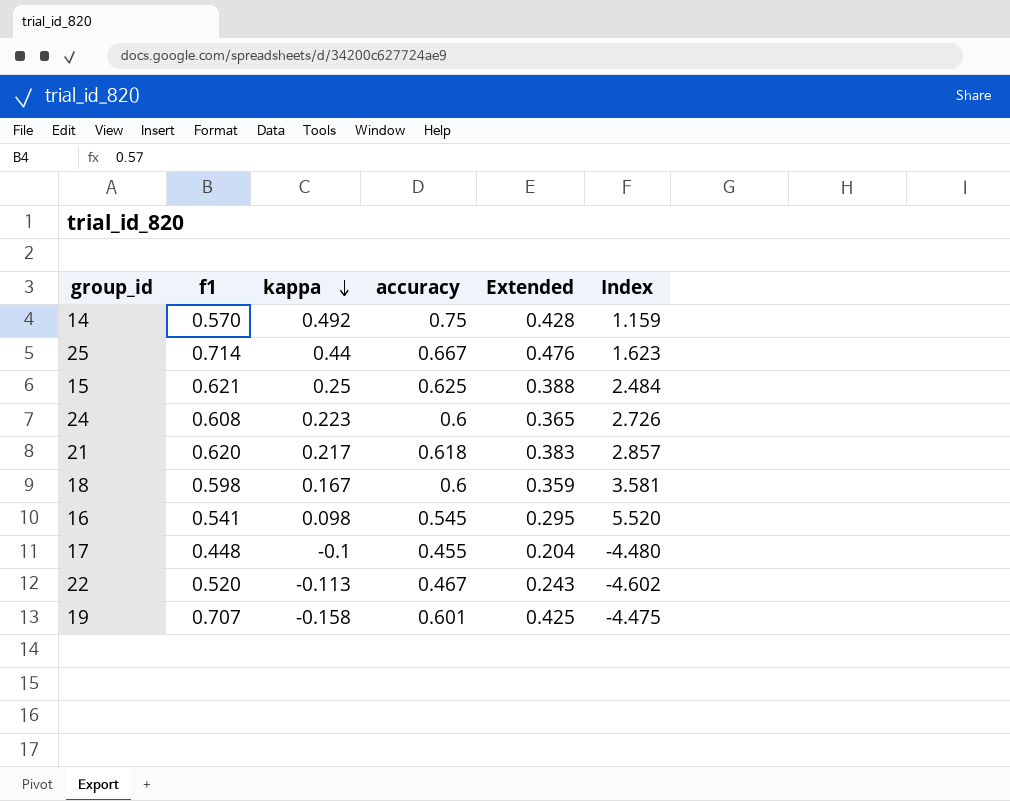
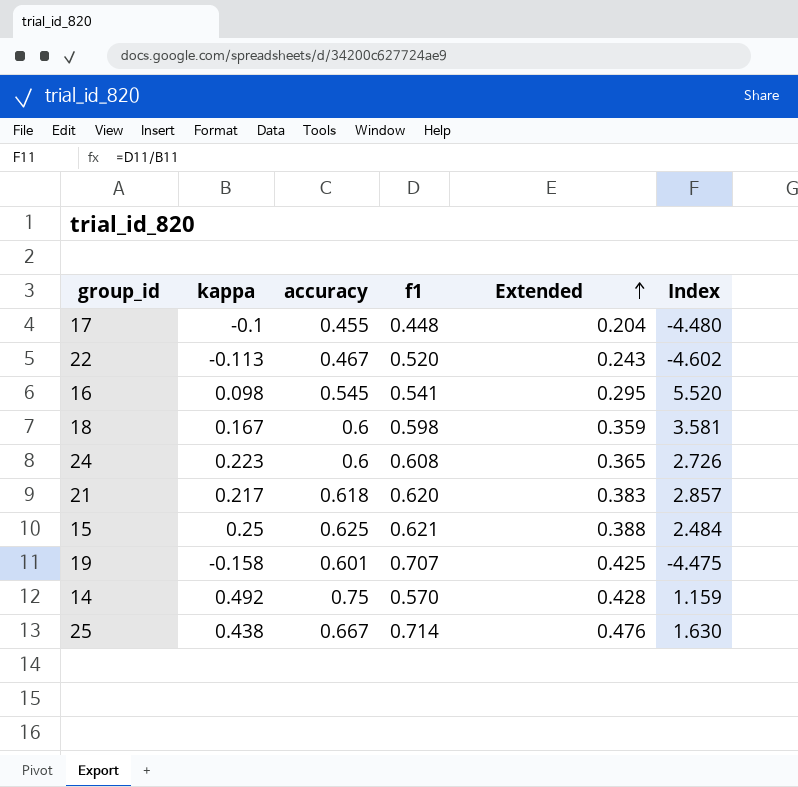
row order: kappa descending -> Extended ascending
column f1 | position: 2 -> 4
25 | kappa: 0.44 -> 0.438
25 | Index: 1.623 -> 1.630

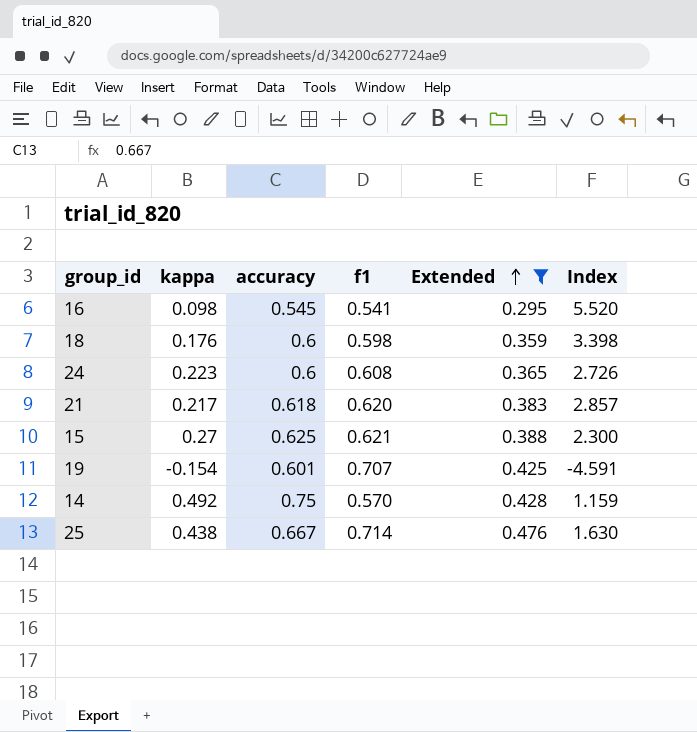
filter: none -> Extended >= 0.295
18 | kappa: 0.167 -> 0.176
18 | Index: 3.581 -> 3.398
15 | kappa: 0.25 -> 0.27
15 | Index: 2.484 -> 2.300
19 | kappa: -0.158 -> -0.154
19 | Index: -4.475 -> -4.591

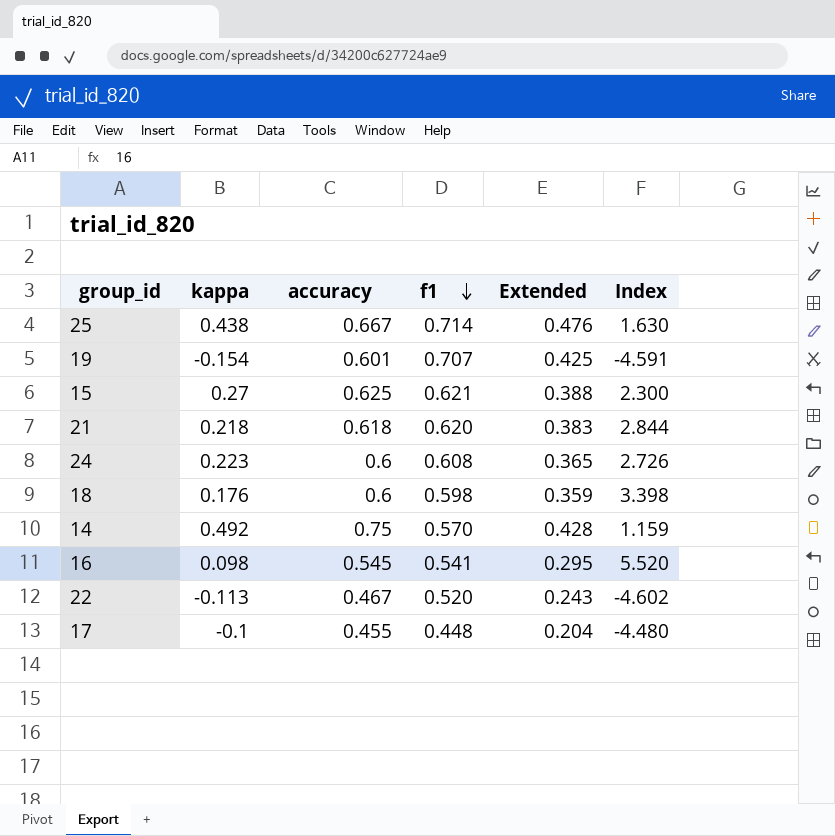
filter: Extended >= 0.295 -> none
row order: Extended ascending -> f1 descending
21 | kappa: 0.217 -> 0.218
21 | Index: 2.857 -> 2.844

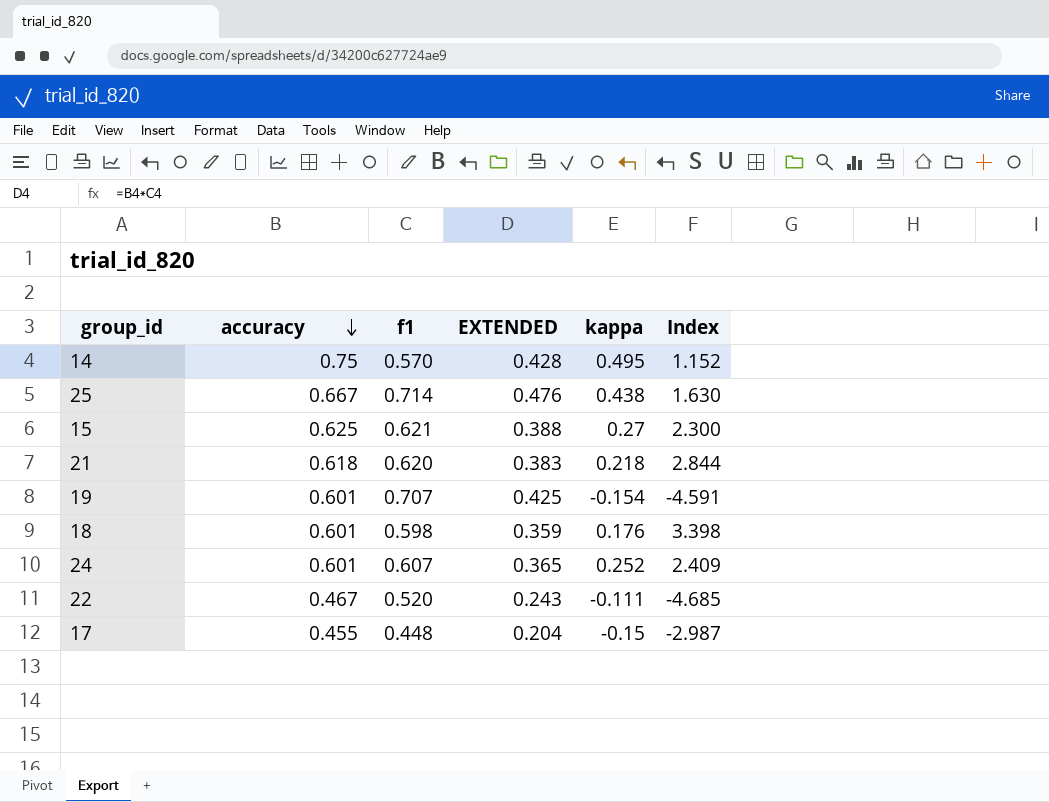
row order: f1 descending -> accuracy descending
column name: Extended -> EXTENDED
column kappa | position: 2 -> 5
row 16: 0.098 | 0.545 | 0.541 | 0.295 | 5.520 -> none
14 | kappa: 0.492 -> 0.495
14 | Index: 1.159 -> 1.152
18 | accuracy: 0.6 -> 0.601
24 | accuracy: 0.6 -> 0.601
24 | f1: 0.608 -> 0.607
24 | kappa: 0.223 -> 0.252
24 | Index: 2.726 -> 2.409
22 | kappa: -0.113 -> -0.111
22 | Index: -4.602 -> -4.685
17 | kappa: -0.1 -> -0.15
17 | Index: -4.480 -> -2.987

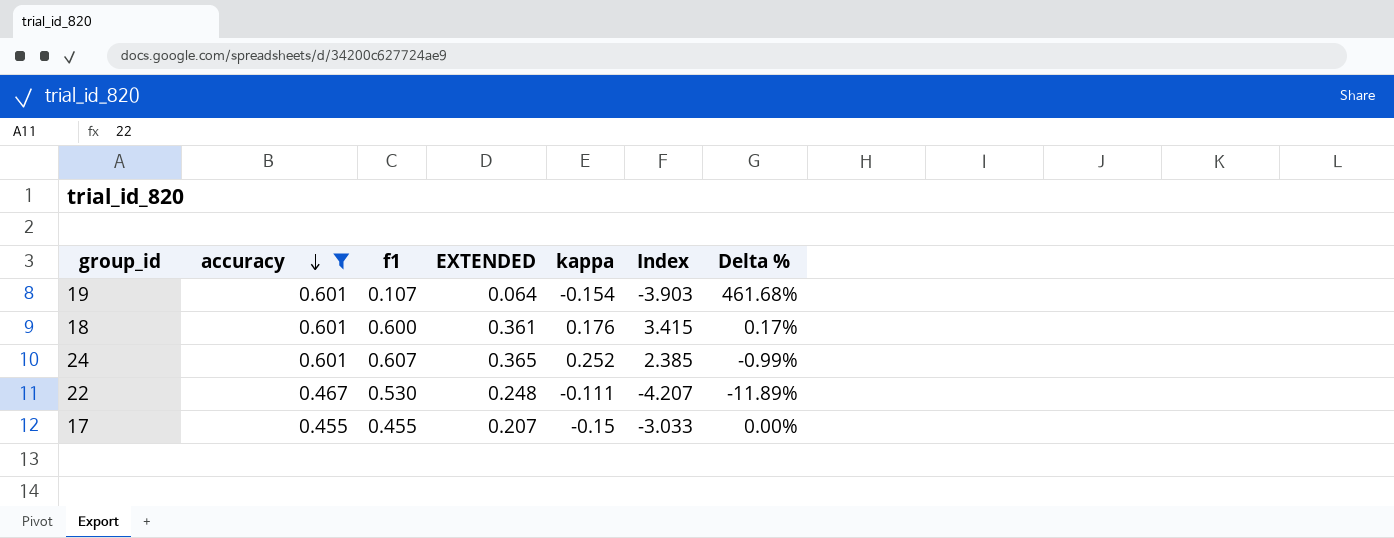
filter: none -> accuracy <= 0.601
column Index | formula: [f1] / [kappa] -> [accuracy] / [kappa]
column Delta % | formula: none -> ([accuracy] - [f1]) / [f1]
19 | f1: 0.707 -> 0.107
19 | EXTENDED: 0.425 -> 0.064
18 | f1: 0.598 -> 0.600
18 | EXTENDED: 0.359 -> 0.361
22 | f1: 0.520 -> 0.530
22 | EXTENDED: 0.243 -> 0.248
17 | f1: 0.448 -> 0.455
17 | EXTENDED: 0.204 -> 0.207

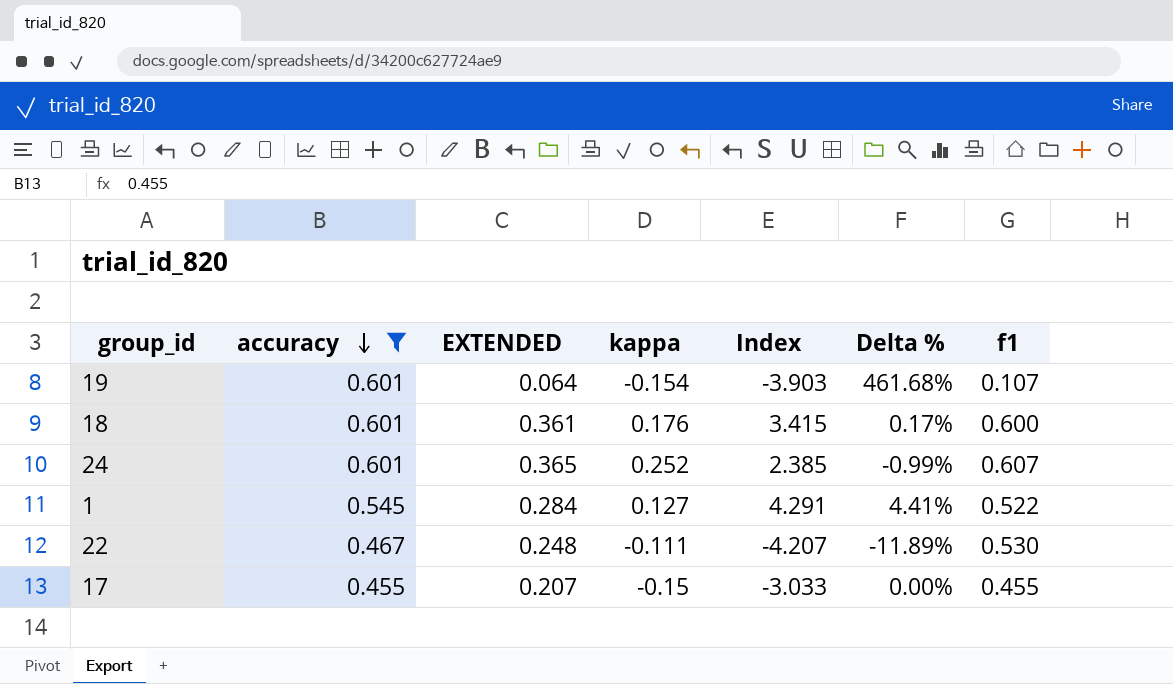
column f1 | position: 3 -> 7
row 1: none -> 0.545 | 0.284 | 0.127 | 4.291 | 4.41% | 0.522

